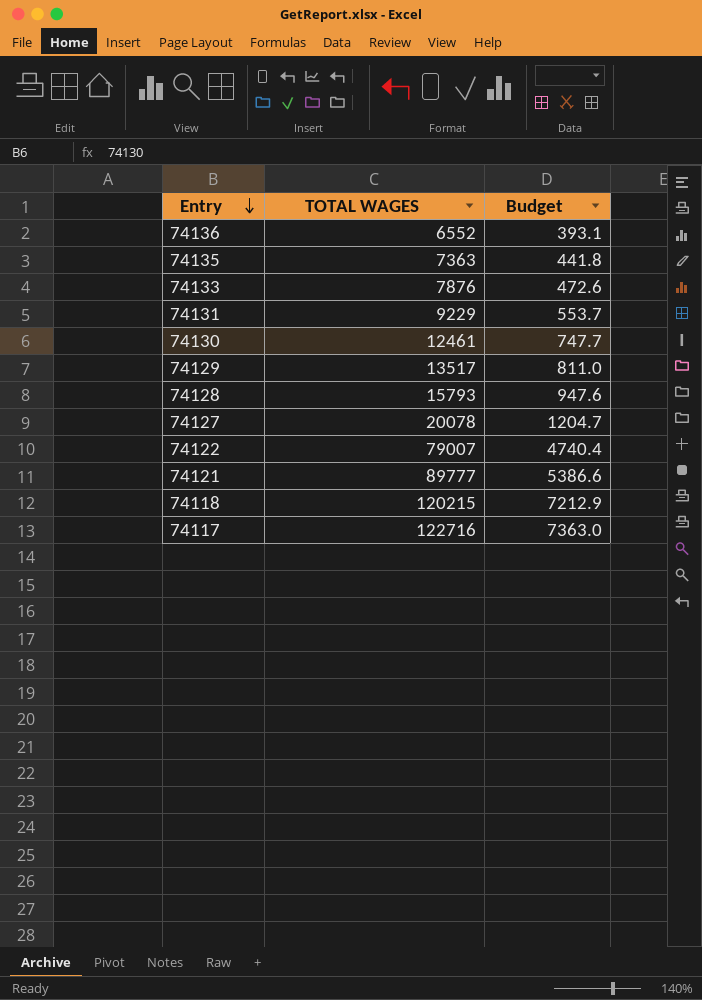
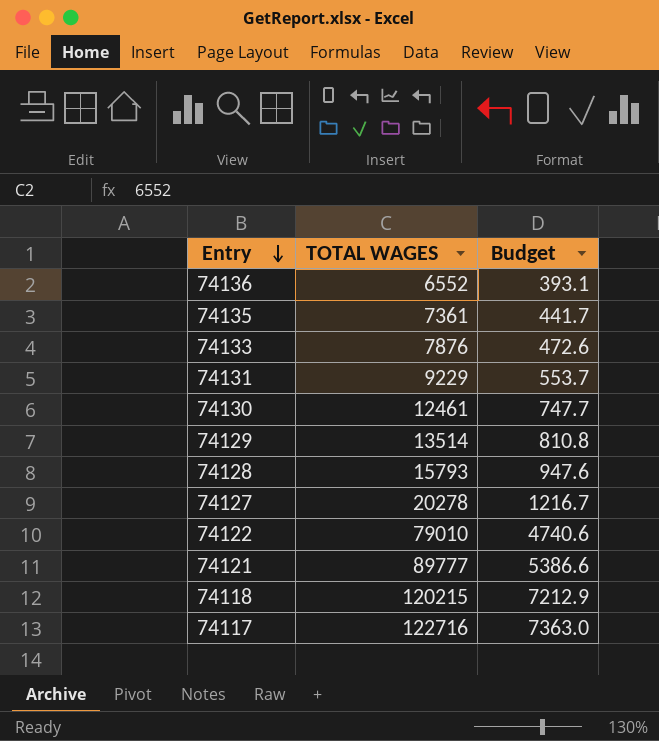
74135 | TOTAL WAGES: 7363 -> 7361
74135 | Budget: 441.8 -> 441.7
74129 | TOTAL WAGES: 13517 -> 13514
74129 | Budget: 811.0 -> 810.8
74127 | TOTAL WAGES: 20078 -> 20278
74127 | Budget: 1204.7 -> 1216.7
74122 | TOTAL WAGES: 79007 -> 79010
74122 | Budget: 4740.4 -> 4740.6

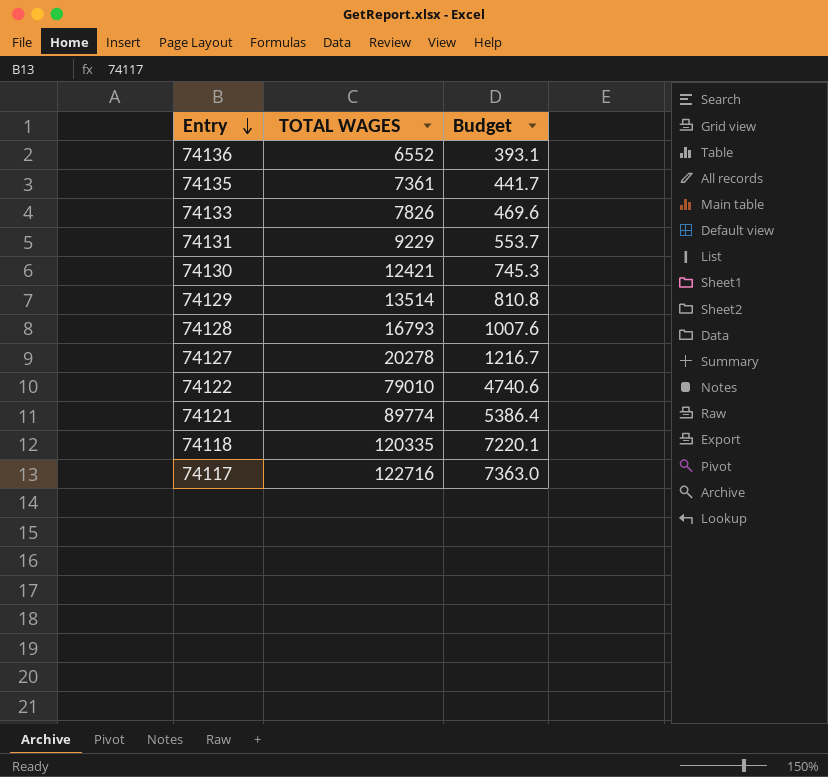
74133 | TOTAL WAGES: 7876 -> 7826
74133 | Budget: 472.6 -> 469.6
74130 | TOTAL WAGES: 12461 -> 12421
74130 | Budget: 747.7 -> 745.3
74128 | TOTAL WAGES: 15793 -> 16793
74128 | Budget: 947.6 -> 1007.6
74121 | TOTAL WAGES: 89777 -> 89774
74121 | Budget: 5386.6 -> 5386.4
74118 | TOTAL WAGES: 120215 -> 120335
74118 | Budget: 7212.9 -> 7220.1

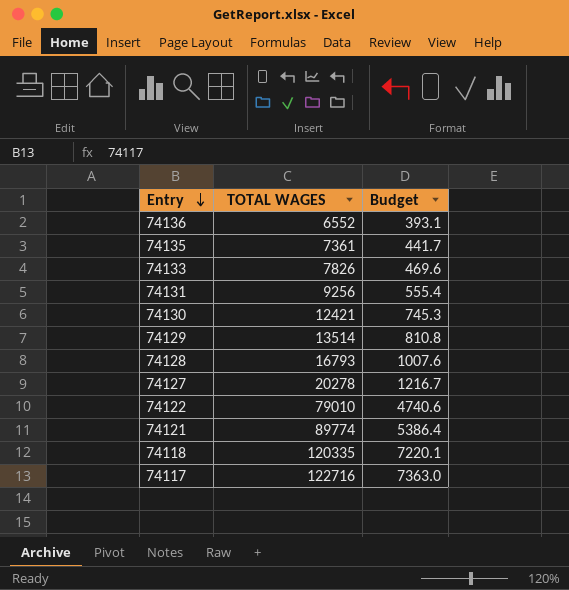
74131 | TOTAL WAGES: 9229 -> 9256
74131 | Budget: 553.7 -> 555.4

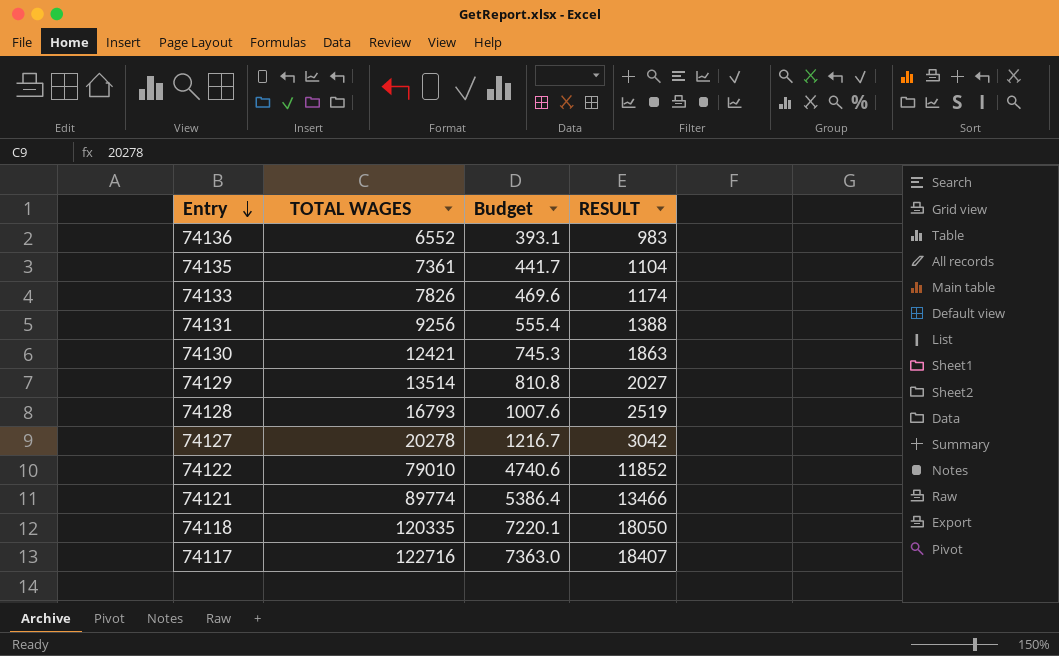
column RESULT | formula: none -> [TOTAL WAGES] * 0.15

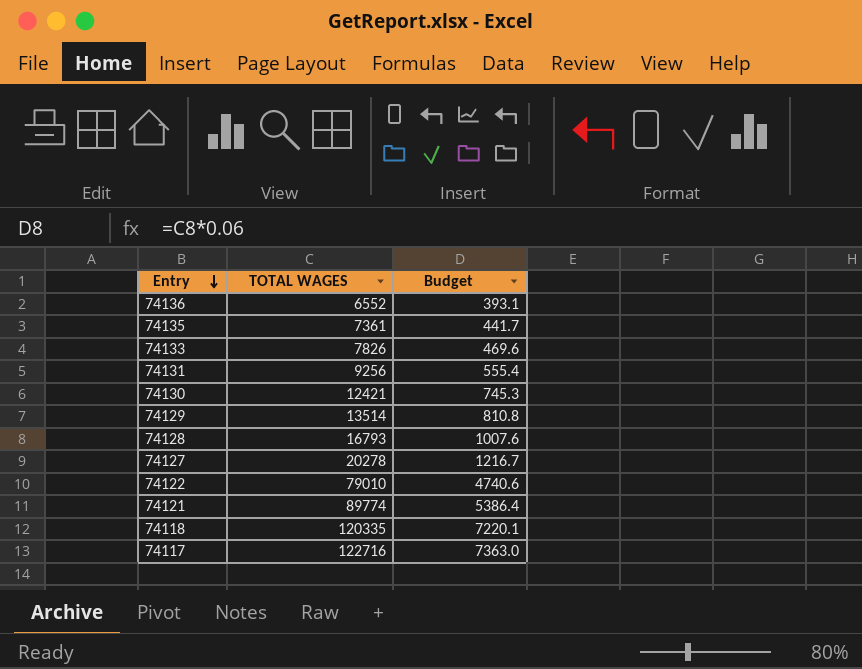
column RESULT | formula: [TOTAL WAGES] * 0.15 -> none

